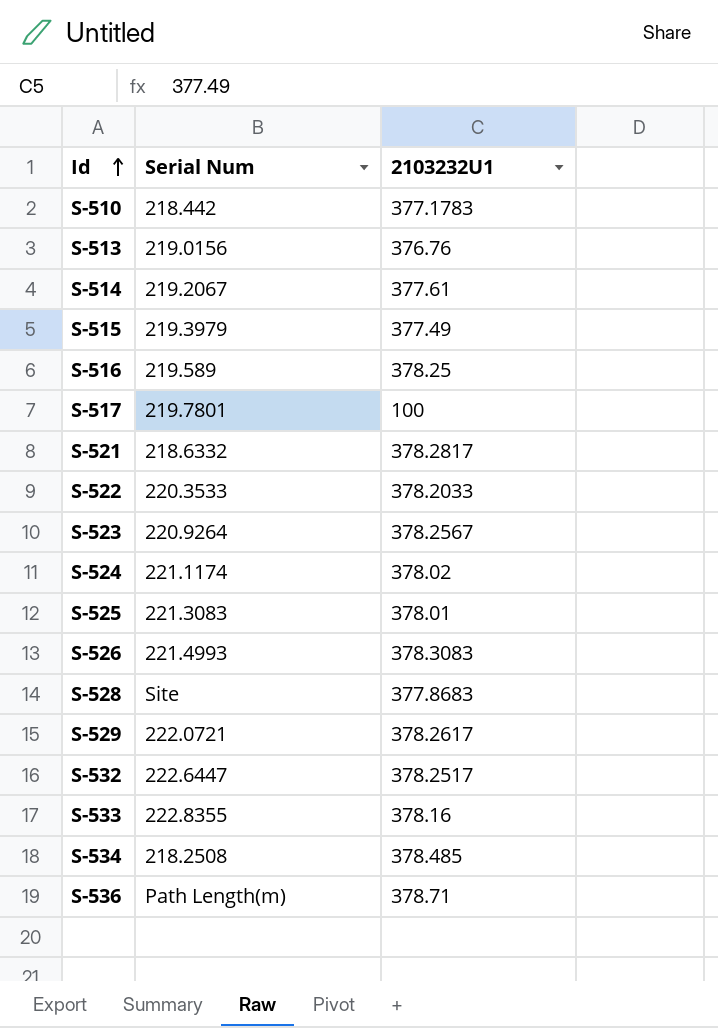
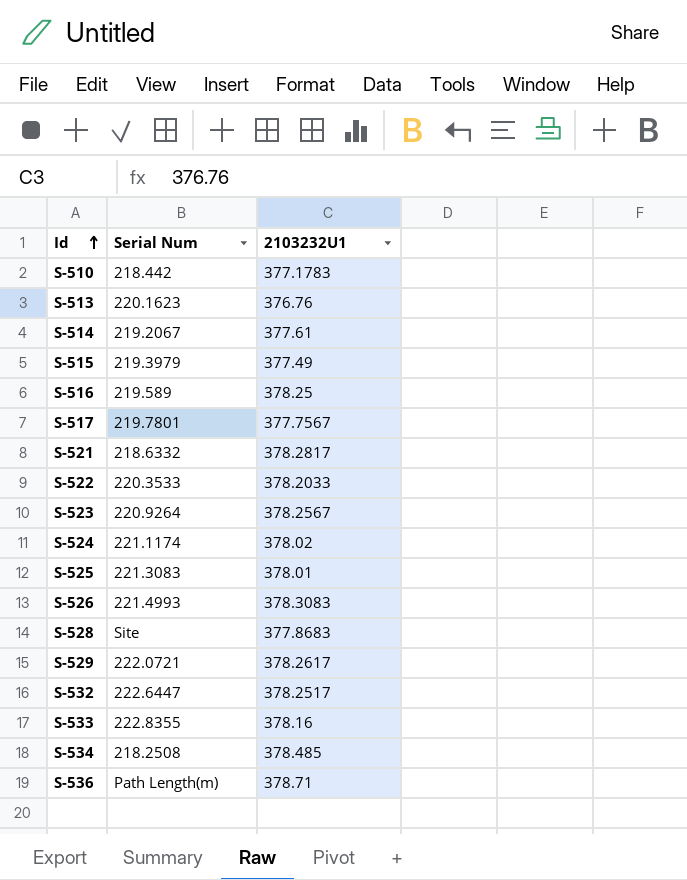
S-513 | Serial Num: 219.0156 -> 220.1623
S-517 | 2103232U1: 100 -> 377.7567

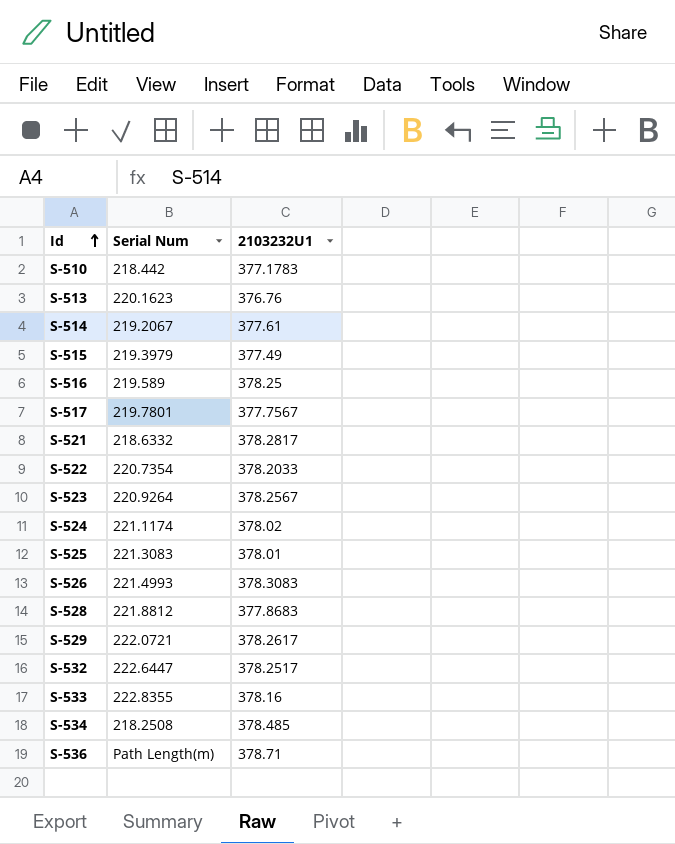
S-522 | Serial Num: 220.3533 -> 220.7354
S-528 | Serial Num: Site -> 221.8812

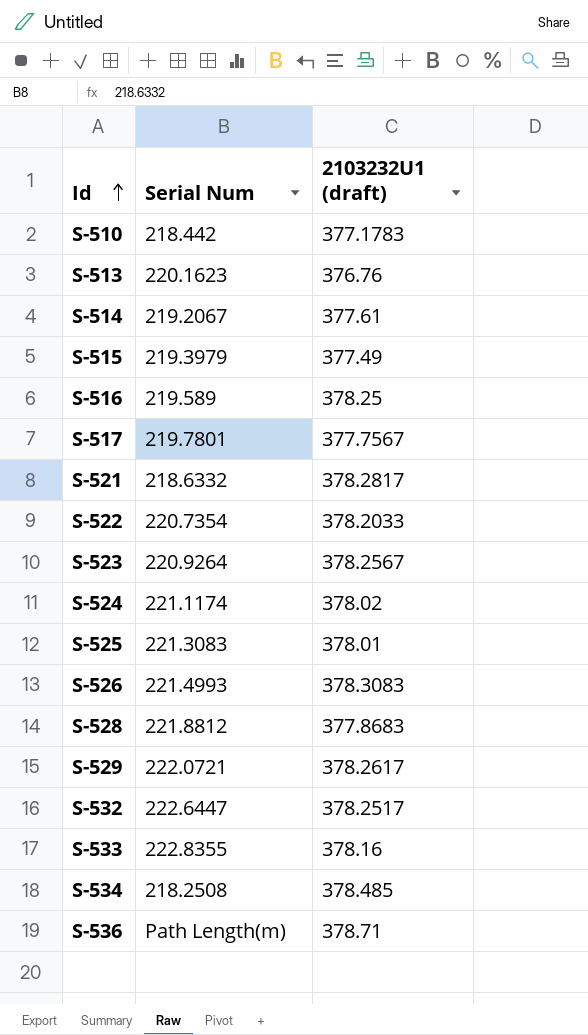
column name: 2103232U1 -> 2103232U1 (draft)

